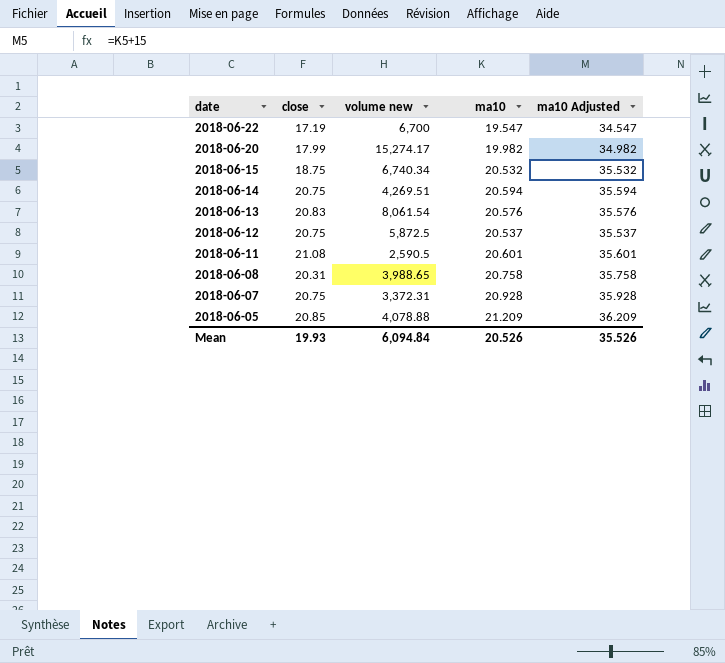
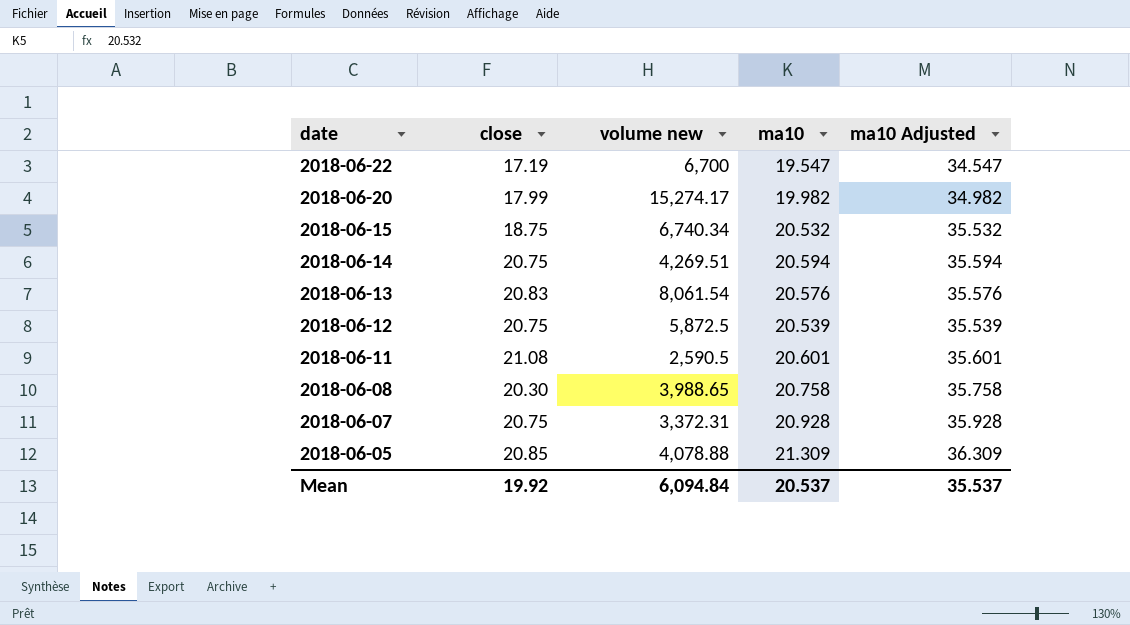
2018-06-12 | ma10: 20.537 -> 20.539
2018-06-12 | ma10 Adjusted: 35.537 -> 35.539
2018-06-08 | close: 20.31 -> 20.30
2018-06-05 | ma10: 21.209 -> 21.309
2018-06-05 | ma10 Adjusted: 36.209 -> 36.309
Mean | close: 19.93 -> 19.92
Mean | ma10: 20.526 -> 20.537
Mean | ma10 Adjusted: 35.526 -> 35.537

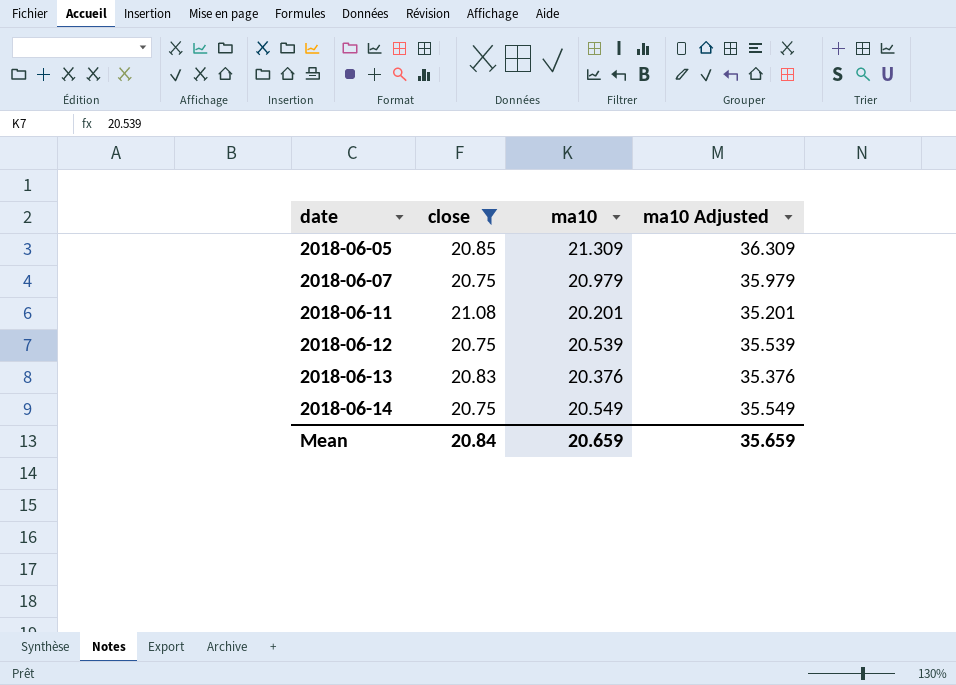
filter: none -> close >= 20.75
row order: date descending -> date ascending
column volume new | position: 3 -> none
2018-06-07 | ma10: 20.928 -> 20.979
2018-06-07 | ma10 Adjusted: 35.928 -> 35.979
2018-06-11 | ma10: 20.601 -> 20.201
2018-06-11 | ma10 Adjusted: 35.601 -> 35.201
2018-06-13 | ma10: 20.576 -> 20.376
2018-06-13 | ma10 Adjusted: 35.576 -> 35.376
2018-06-14 | ma10: 20.594 -> 20.549
2018-06-14 | ma10 Adjusted: 35.594 -> 35.549
Mean | close: 19.92 -> 20.84
Mean | ma10: 20.537 -> 20.659
Mean | ma10 Adjusted: 35.537 -> 35.659

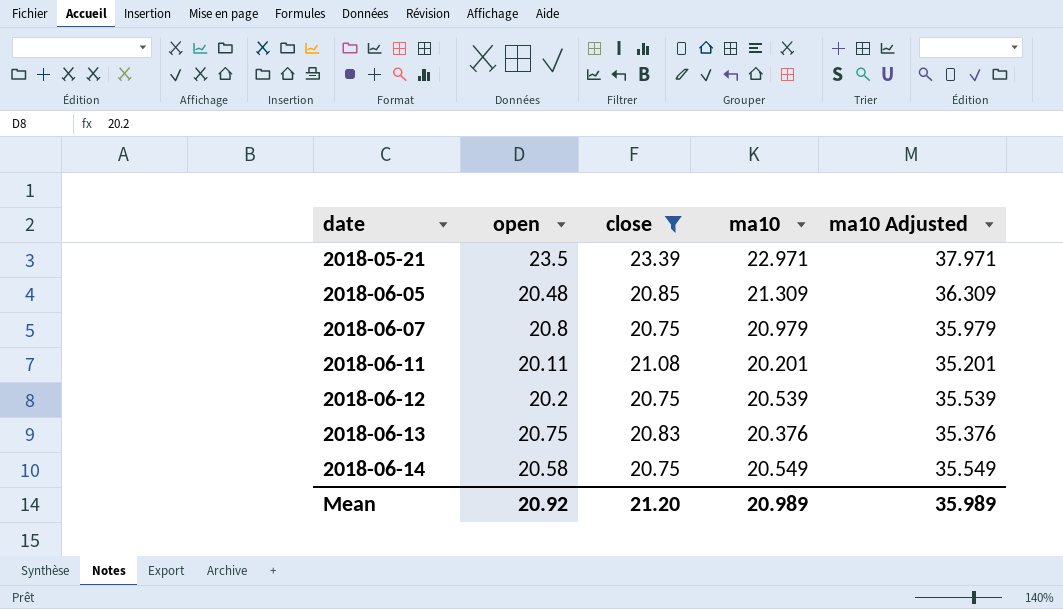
column open | position: none -> 2
row 2018-05-21: none -> 23.5 | 23.39 | 22.971 | 37.971
Mean | close: 20.84 -> 21.20
Mean | ma10: 20.659 -> 20.989
Mean | ma10 Adjusted: 35.659 -> 35.989

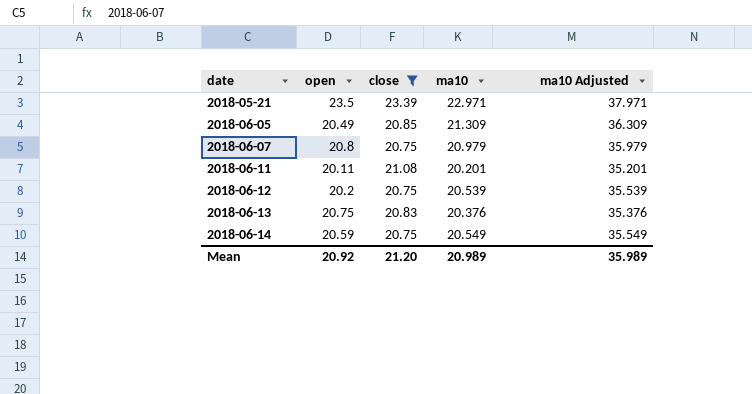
2018-06-05 | open: 20.48 -> 20.49
2018-06-14 | open: 20.58 -> 20.59

